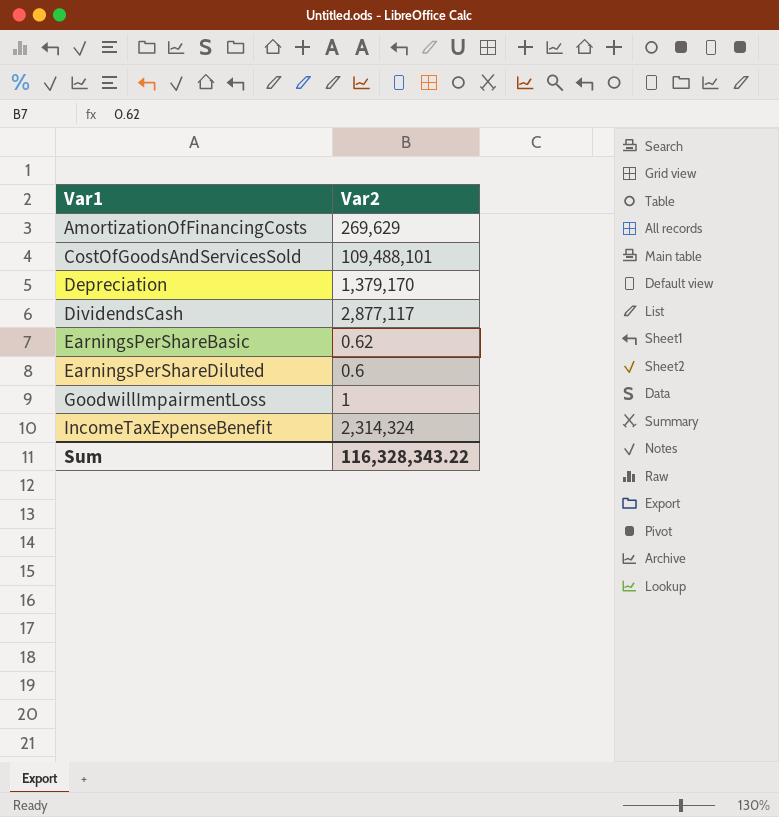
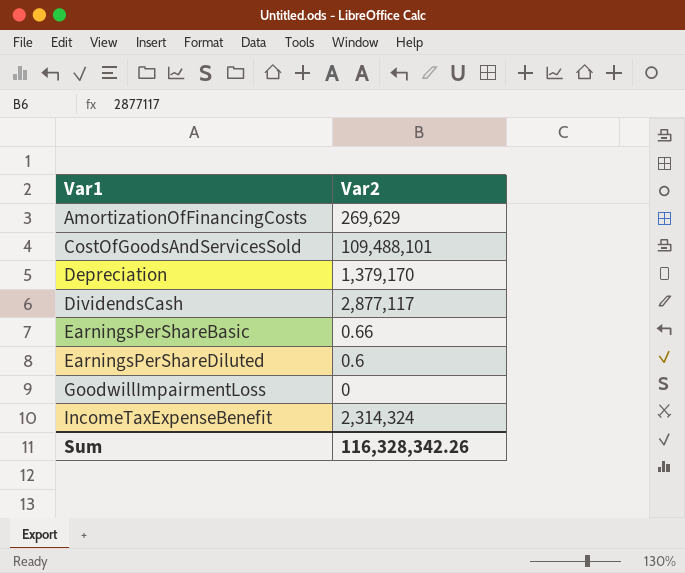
EarningsPerShareBasic | Var2: 0.62 -> 0.66
GoodwillImpairmentLoss | Var2: 1 -> 0
Sum | Var2: 116,328,343.22 -> 116,328,342.26

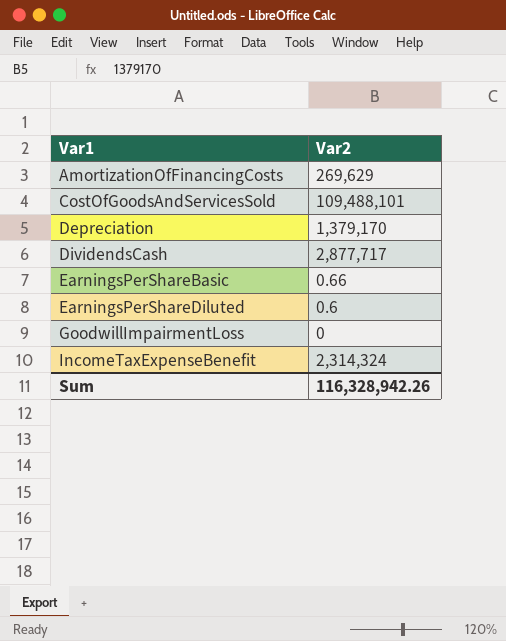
DividendsCash | Var2: 2,877,117 -> 2,877,717
Sum | Var2: 116,328,342.26 -> 116,328,942.26

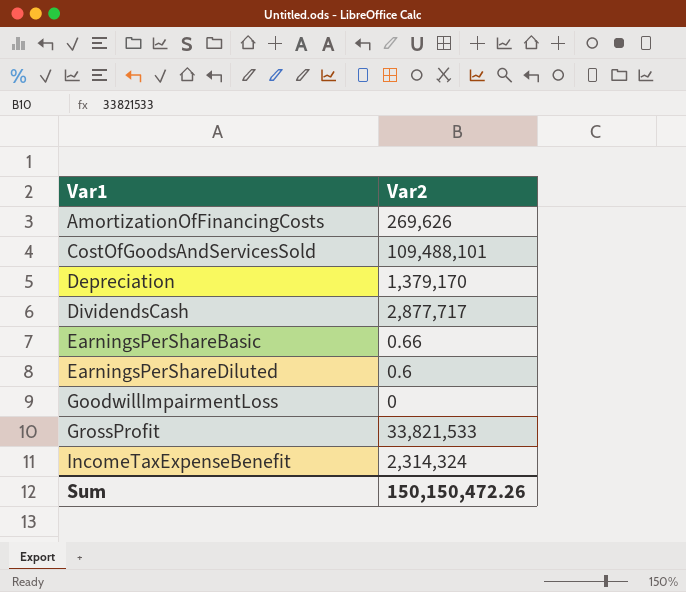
AmortizationOfFinancingCosts | Var2: 269,629 -> 269,626
row GrossProfit: none -> 33,821,533
Sum | Var2: 116,328,942.26 -> 150,150,472.26

